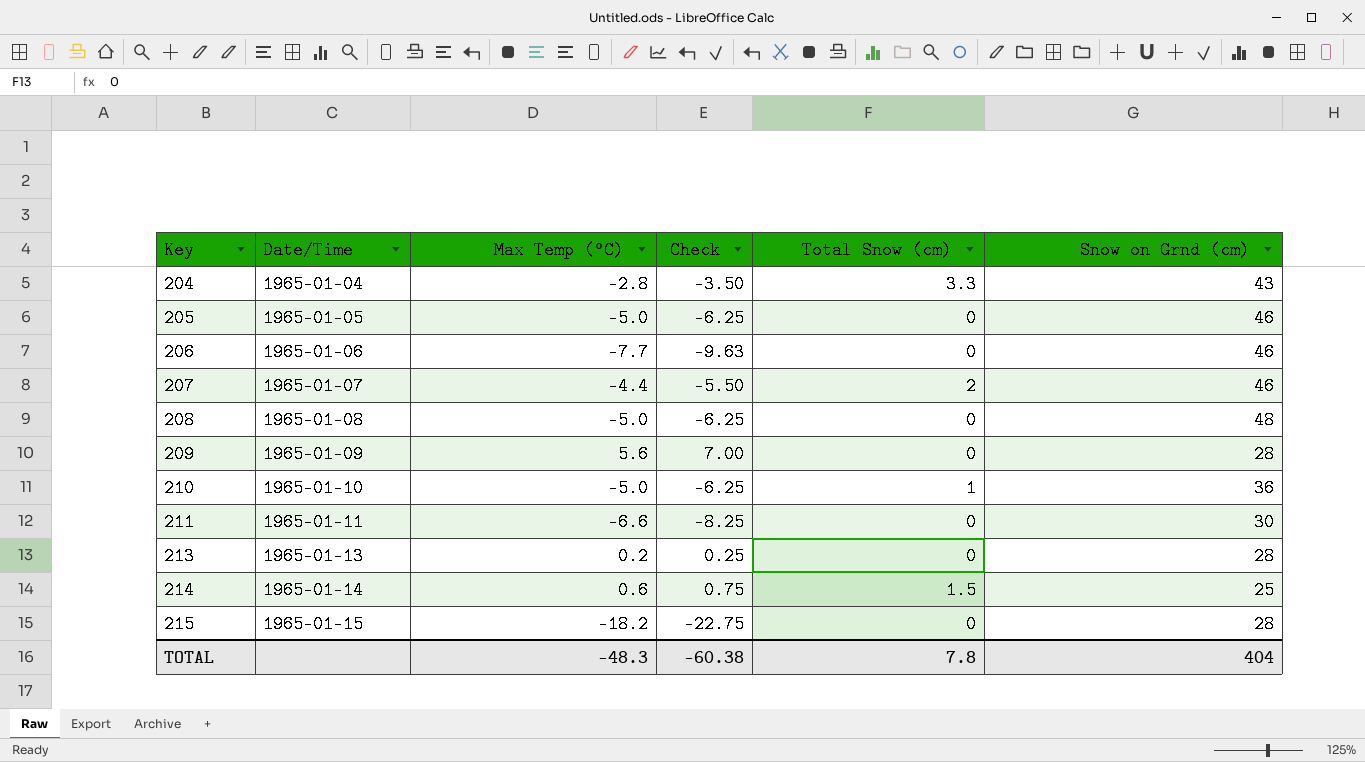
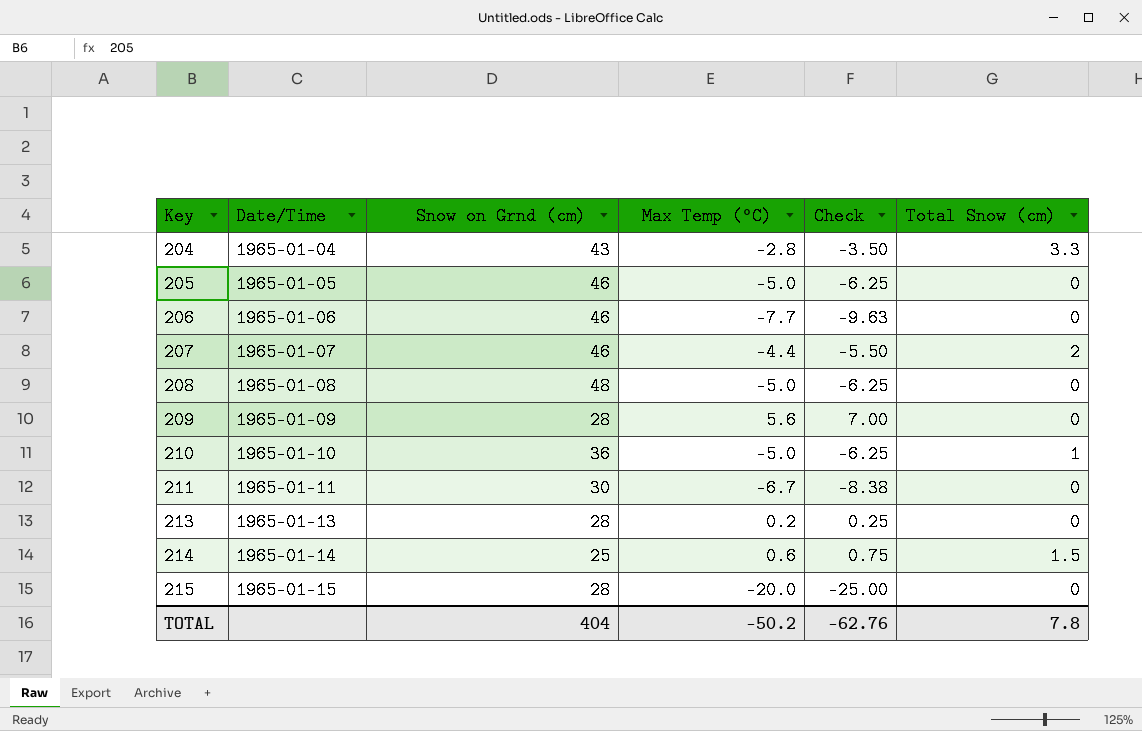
column Snow on Grnd (cm) | position: 6 -> 3
211 | Max Temp (°C): -6.6 -> -6.7
211 | Check: -8.25 -> -8.38
215 | Max Temp (°C): -18.2 -> -20.0
215 | Check: -22.75 -> -25.00
TOTAL | Max Temp (°C): -48.3 -> -50.2
TOTAL | Check: -60.38 -> -62.76

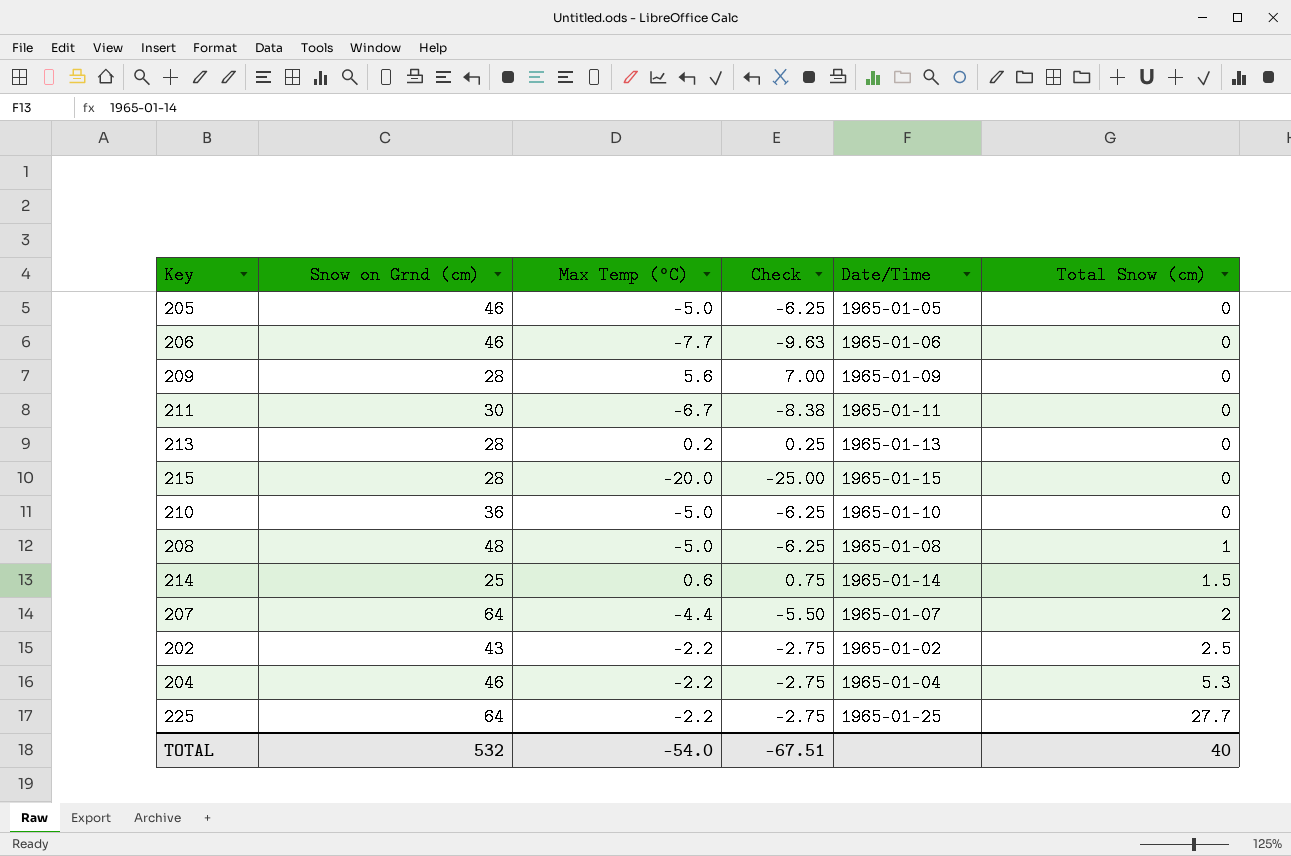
row order: Key ascending -> Total Snow (cm) ascending
column Date/Time | position: 2 -> 5
210 | Total Snow (cm): 1 -> 0
208 | Total Snow (cm): 0 -> 1
207 | Snow on Grnd (cm): 46 -> 64
row 202: none -> 43 | -2.2 | -2.75 | 1965-01-02 | 2.5
204 | Snow on Grnd (cm): 43 -> 46
204 | Max Temp (°C): -2.8 -> -2.2
204 | Check: -3.50 -> -2.75
204 | Total Snow (cm): 3.3 -> 5.3
row 225: none -> 64 | -2.2 | -2.75 | 1965-01-25 | 27.7
TOTAL | Snow on Grnd (cm): 404 -> 532
TOTAL | Max Temp (°C): -50.2 -> -54.0
TOTAL | Check: -62.76 -> -67.51
TOTAL | Total Snow (cm): 7.8 -> 40

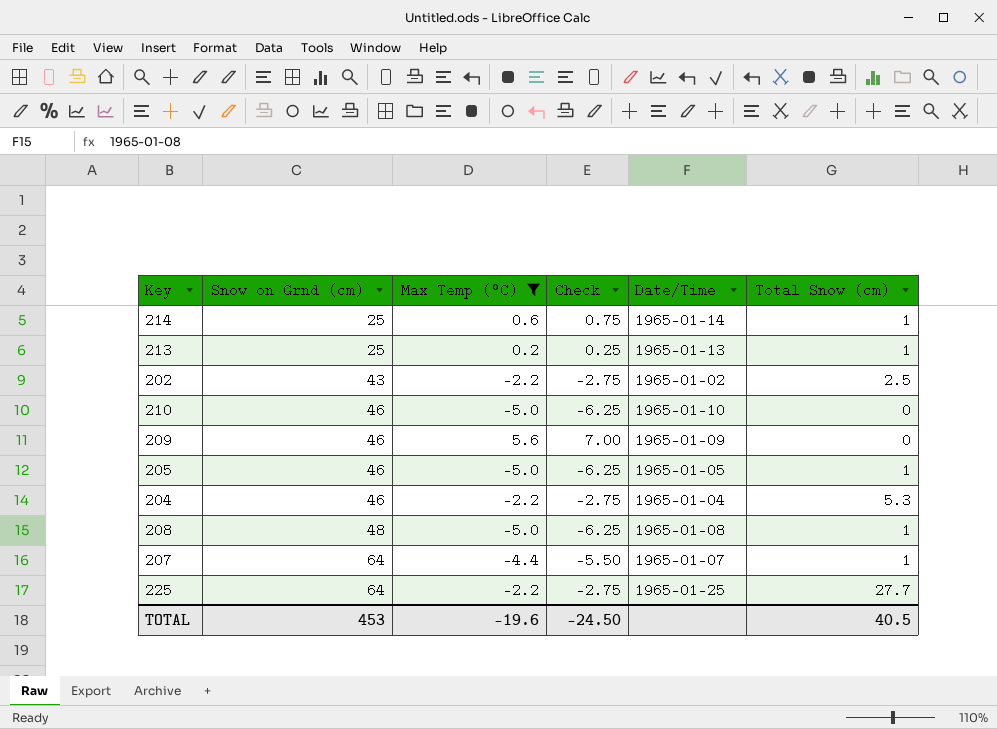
filter: none -> Max Temp (°C) >= -5.0
row order: Total Snow (cm) ascending -> Snow on Grnd (cm) ascending
214 | Total Snow (cm): 1.5 -> 1
213 | Snow on Grnd (cm): 28 -> 25
213 | Total Snow (cm): 0 -> 1
210 | Snow on Grnd (cm): 36 -> 46
209 | Snow on Grnd (cm): 28 -> 46
205 | Total Snow (cm): 0 -> 1
207 | Total Snow (cm): 2 -> 1
TOTAL | Snow on Grnd (cm): 532 -> 453
TOTAL | Max Temp (°C): -54.0 -> -19.6
TOTAL | Check: -67.51 -> -24.50
TOTAL | Total Snow (cm): 40 -> 40.5

